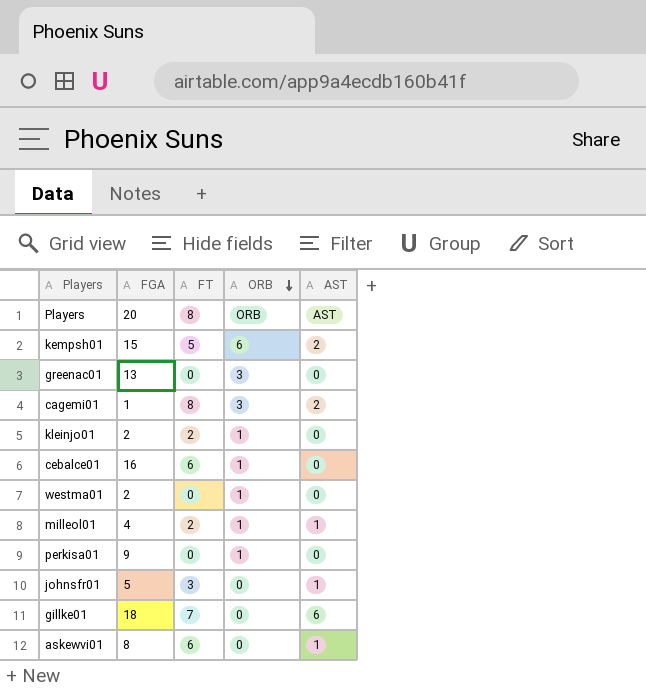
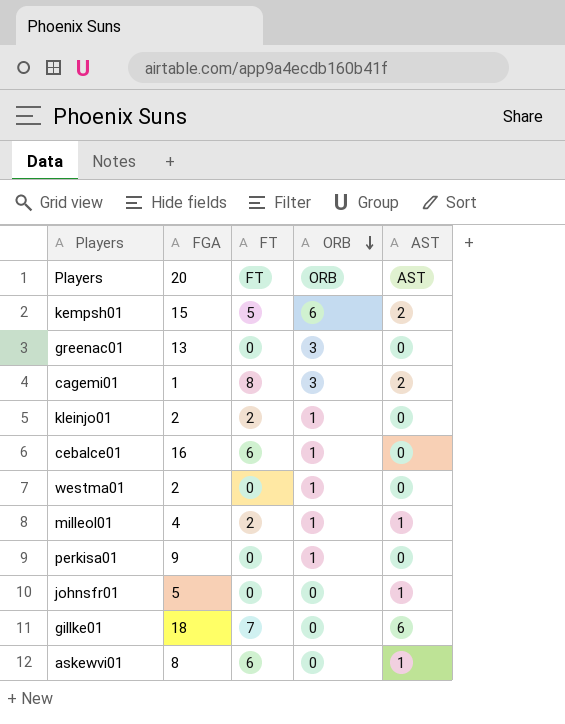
Players | FT: 8 -> FT
johnsfr01 | FT: 3 -> 0

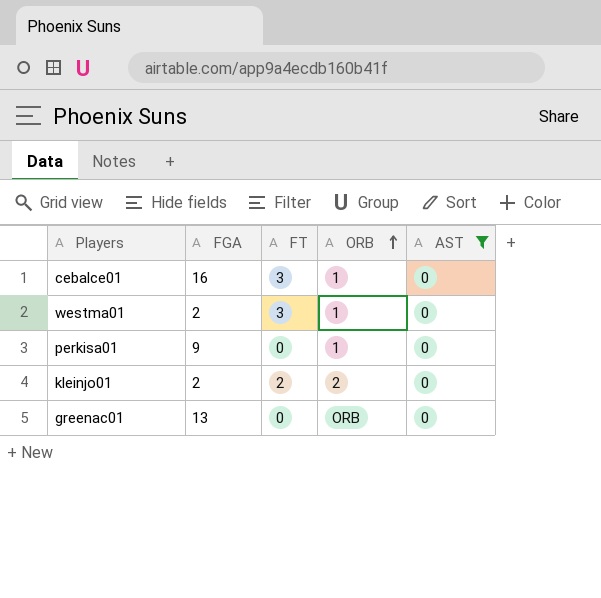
filter: none -> AST = 0
row order: ORB descending -> ORB ascending
cebalce01 | FT: 6 -> 3
westma01 | FT: 0 -> 3
kleinjo01 | ORB: 1 -> 2
greenac01 | ORB: 3 -> ORB

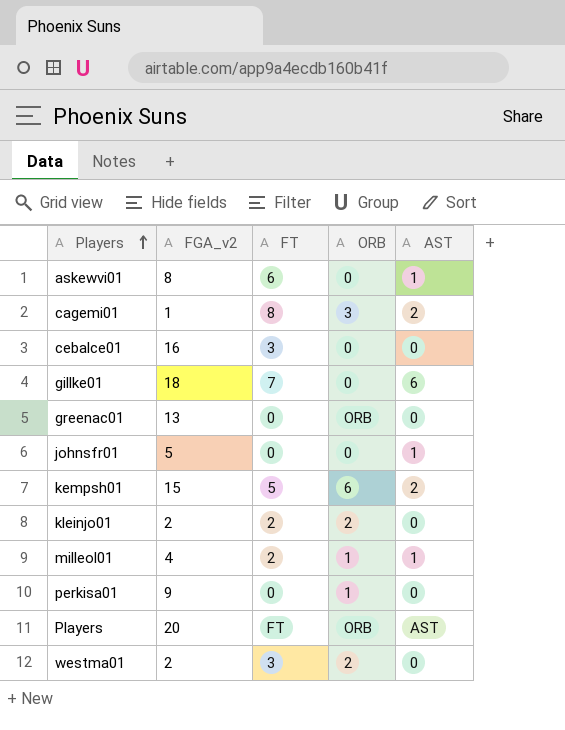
filter: AST = 0 -> none
row order: ORB ascending -> Players ascending
column name: FGA -> FGA_v2
cebalce01 | ORB: 1 -> 0
westma01 | ORB: 1 -> 2

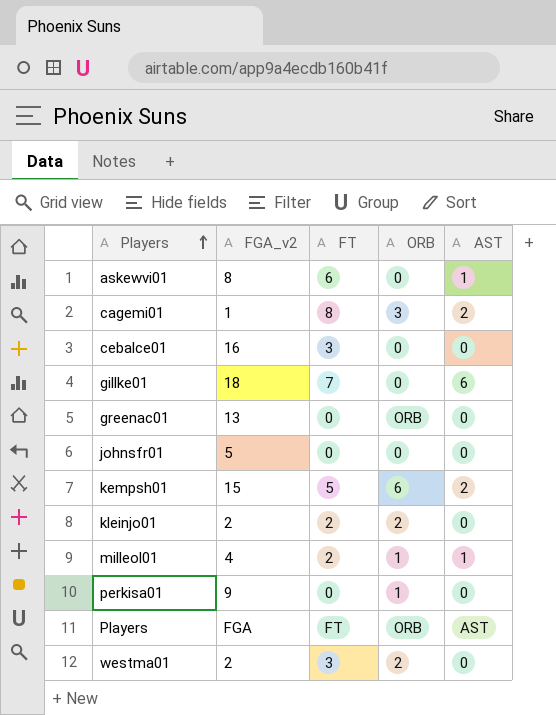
johnsfr01 | AST: 1 -> 0
Players | FGA_v2: 20 -> FGA

